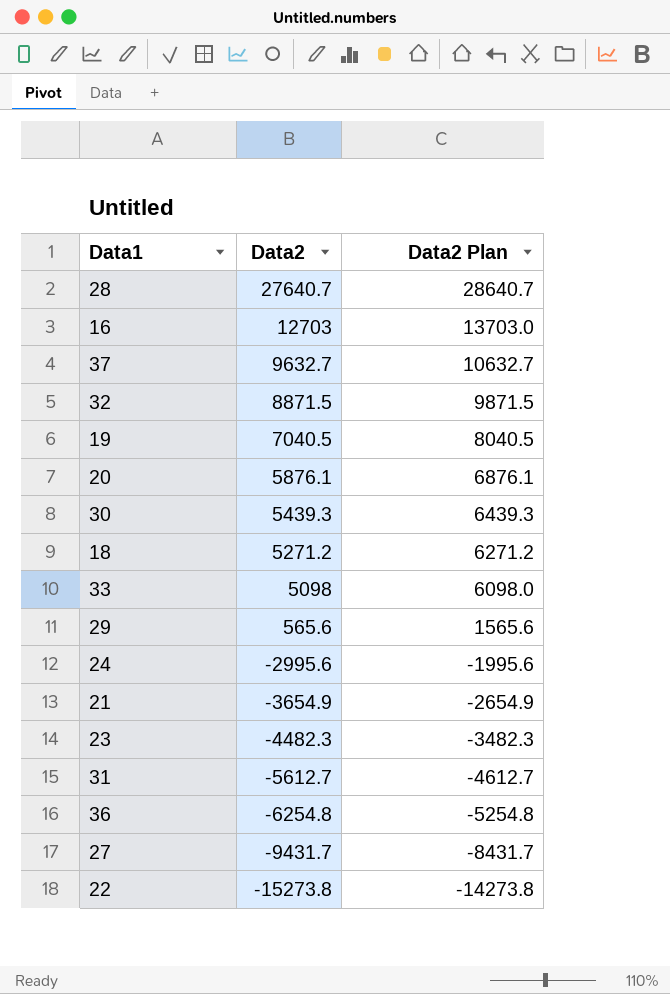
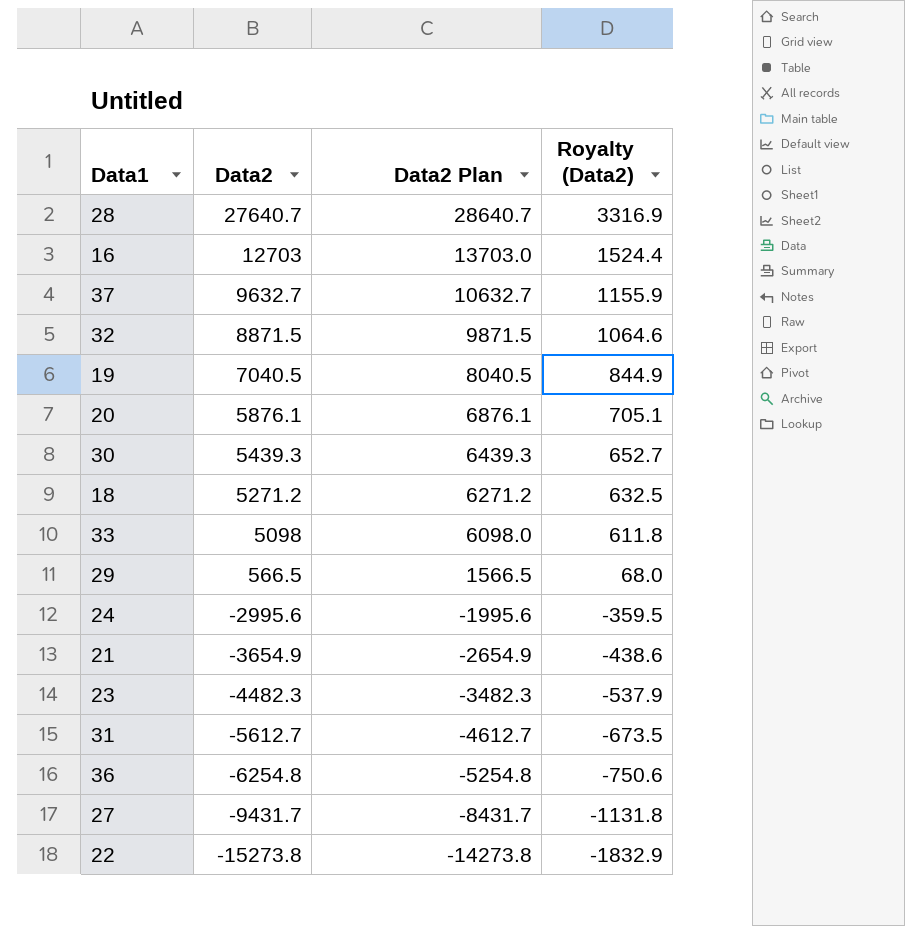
column Royalty (Data2) | formula: none -> [Data2] * 0.12
29 | Data2: 565.6 -> 566.5
29 | Data2 Plan: 1565.6 -> 1566.5

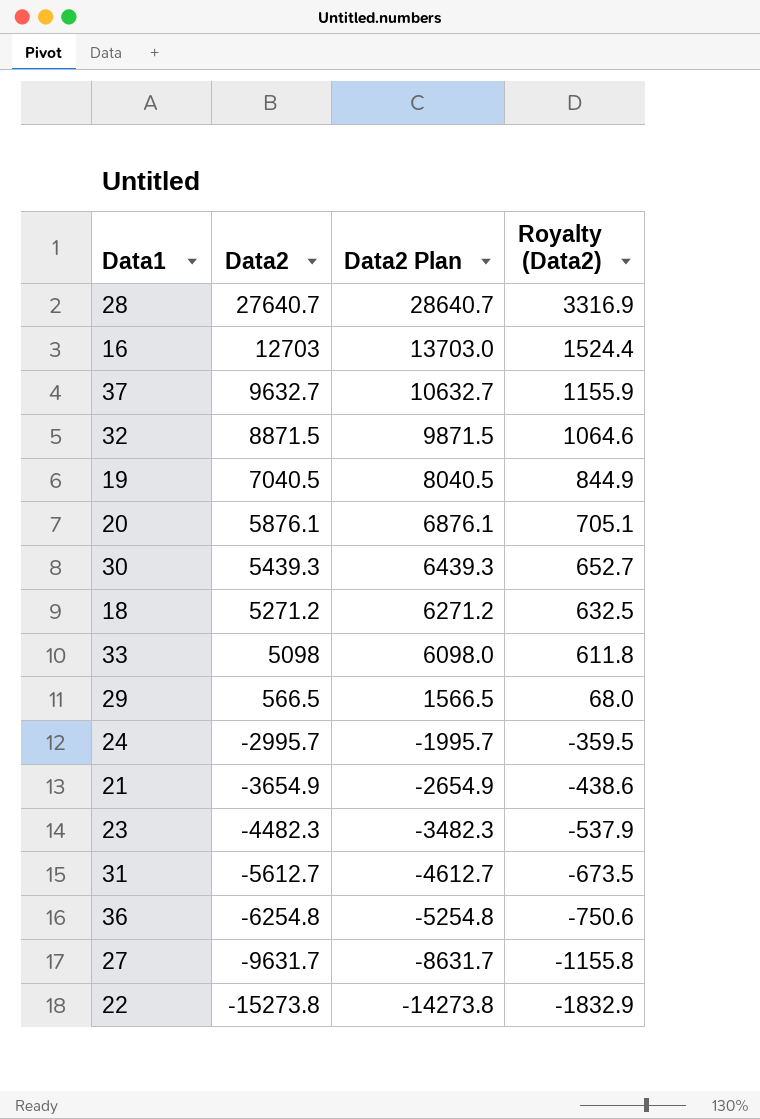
24 | Data2: -2995.6 -> -2995.7
24 | Data2 Plan: -1995.6 -> -1995.7
27 | Data2: -9431.7 -> -9631.7
27 | Data2 Plan: -8431.7 -> -8631.7
27 | Royalty (Data2): -1131.8 -> -1155.8

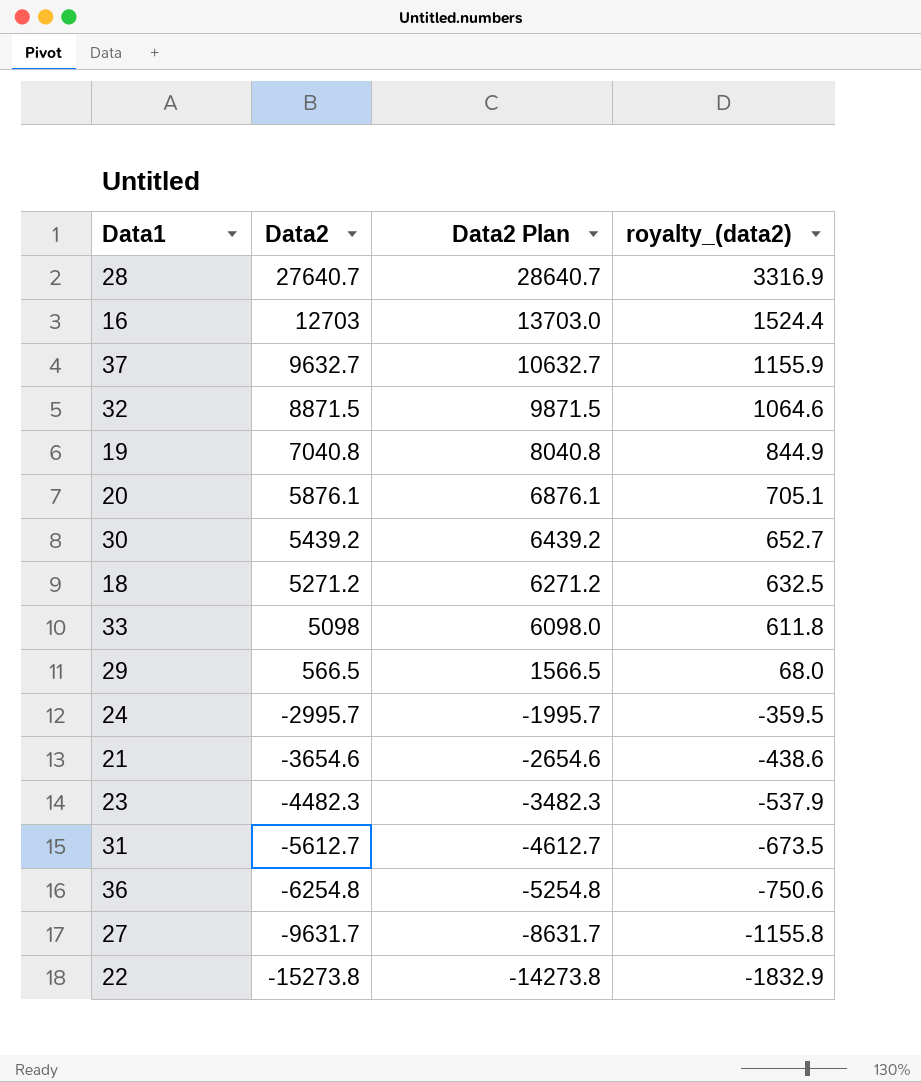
column name: Royalty (Data2) -> royalty_(data2)
19 | Data2: 7040.5 -> 7040.8
19 | Data2 Plan: 8040.5 -> 8040.8
30 | Data2: 5439.3 -> 5439.2
30 | Data2 Plan: 6439.3 -> 6439.2
21 | Data2: -3654.9 -> -3654.6
21 | Data2 Plan: -2654.9 -> -2654.6

